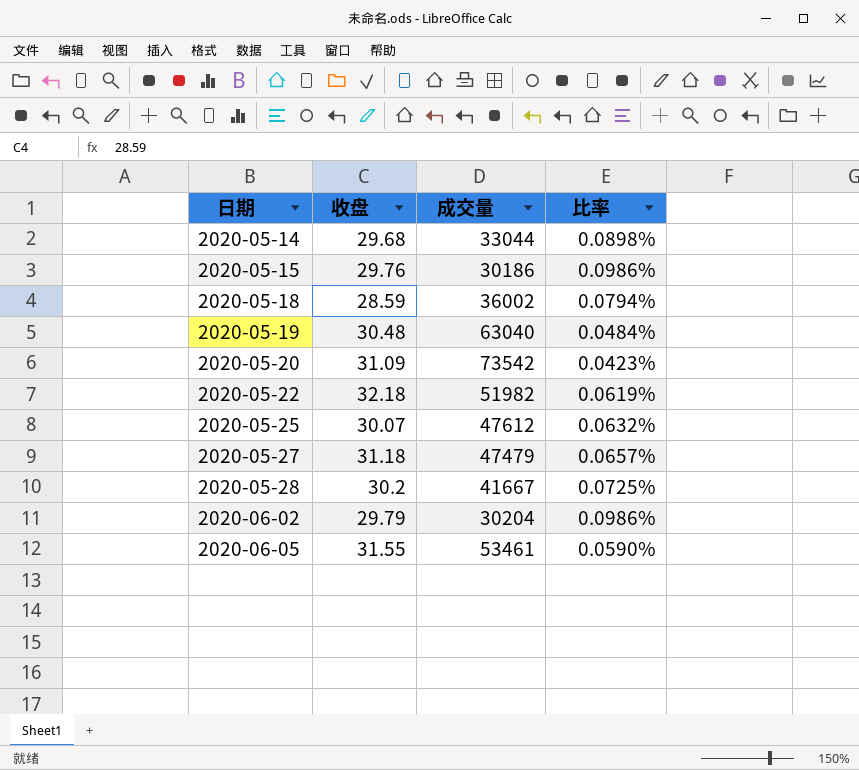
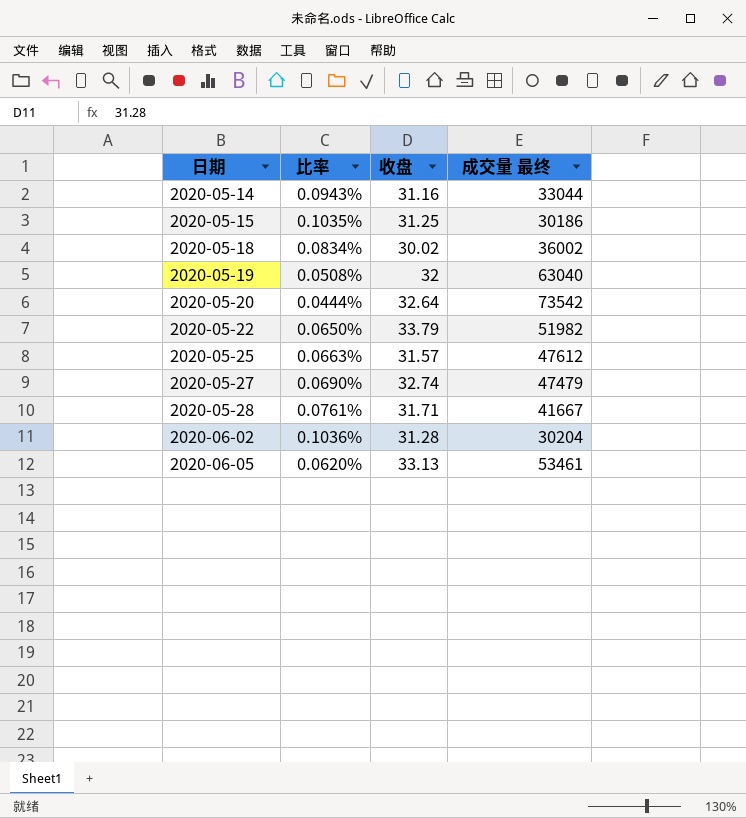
column 比率 | position: 4 -> 2
column name: 成交量 -> 成交量 最终
2020-05-14 | 比率: 0.0898% -> 0.0943%
2020-05-14 | 收盘: 29.68 -> 31.16
2020-05-15 | 比率: 0.0986% -> 0.1035%
2020-05-15 | 收盘: 29.76 -> 31.25
2020-05-18 | 比率: 0.0794% -> 0.0834%
2020-05-18 | 收盘: 28.59 -> 30.02
2020-05-19 | 比率: 0.0484% -> 0.0508%
2020-05-19 | 收盘: 30.48 -> 32
2020-05-20 | 比率: 0.0423% -> 0.0444%
2020-05-20 | 收盘: 31.09 -> 32.64
2020-05-22 | 比率: 0.0619% -> 0.0650%
2020-05-22 | 收盘: 32.18 -> 33.79
2020-05-25 | 比率: 0.0632% -> 0.0663%
2020-05-25 | 收盘: 30.07 -> 31.57
2020-05-27 | 比率: 0.0657% -> 0.0690%
2020-05-27 | 收盘: 31.18 -> 32.74
2020-05-28 | 比率: 0.0725% -> 0.0761%
2020-05-28 | 收盘: 30.2 -> 31.71
2020-06-02 | 比率: 0.0986% -> 0.1036%
2020-06-02 | 收盘: 29.79 -> 31.28
2020-06-05 | 比率: 0.0590% -> 0.0620%
2020-06-05 | 收盘: 31.55 -> 33.13

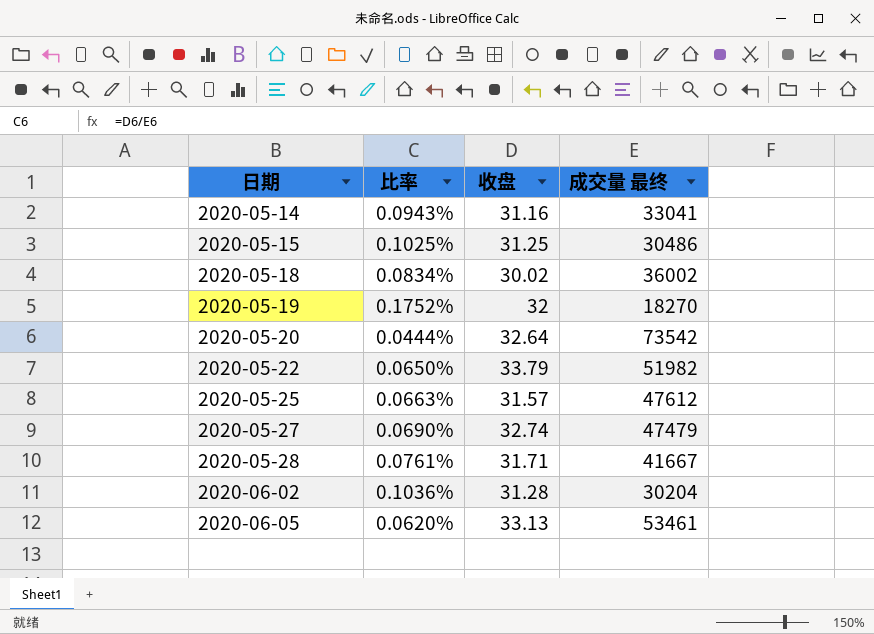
2020-05-14 | 成交量 最终: 33044 -> 33041
2020-05-15 | 比率: 0.1035% -> 0.1025%
2020-05-15 | 成交量 最终: 30186 -> 30486
2020-05-19 | 比率: 0.0508% -> 0.1752%
2020-05-19 | 成交量 最终: 63040 -> 18270

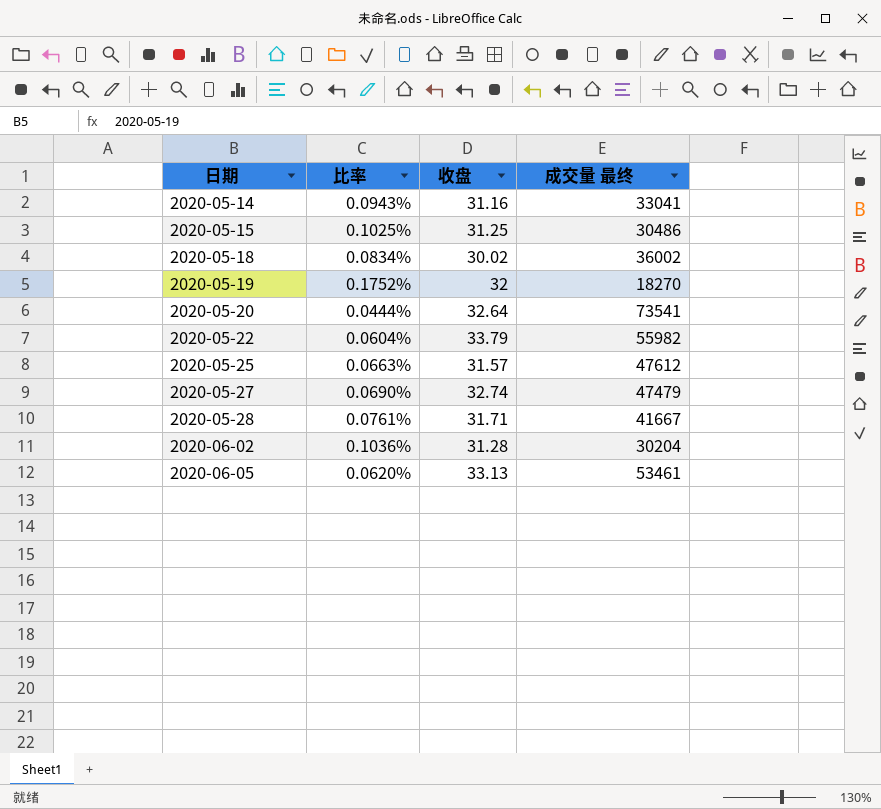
2020-05-20 | 成交量 最终: 73542 -> 73541
2020-05-22 | 比率: 0.0650% -> 0.0604%
2020-05-22 | 成交量 最终: 51982 -> 55982

